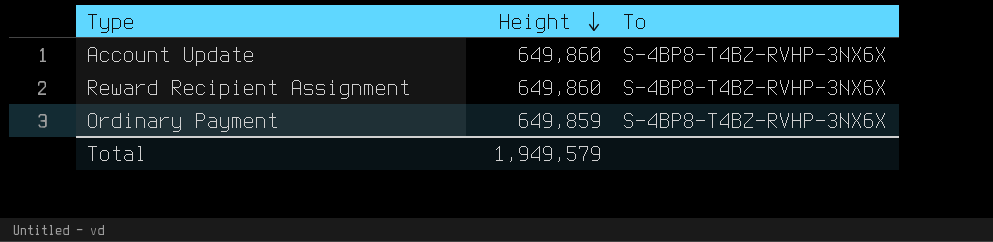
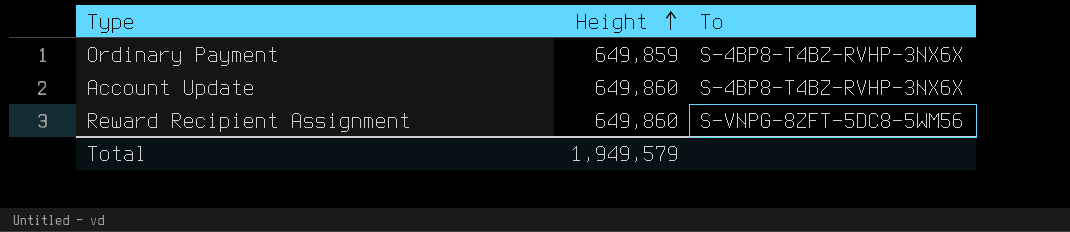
row order: Height descending -> Height ascending
Reward Recipient Assignment | To: S-4BP8-T4BZ-RVHP-3NX6X -> S-VNPG-8ZFT-5DC8-5WM56

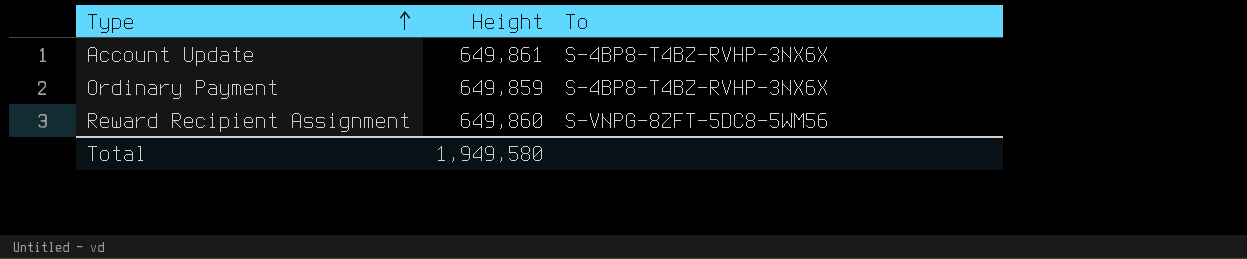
row order: Height ascending -> Type ascending
Account Update | Height: 649,860 -> 649,861
Total | Height: 1,949,579 -> 1,949,580

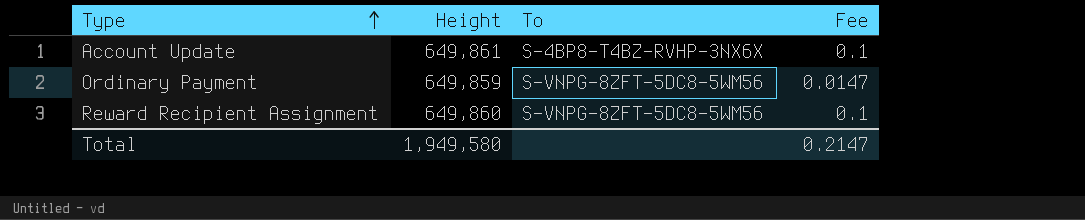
column Fee | position: none -> 4
Ordinary Payment | To: S-4BP8-T4BZ-RVHP-3NX6X -> S-VNPG-8ZFT-5DC8-5WM56

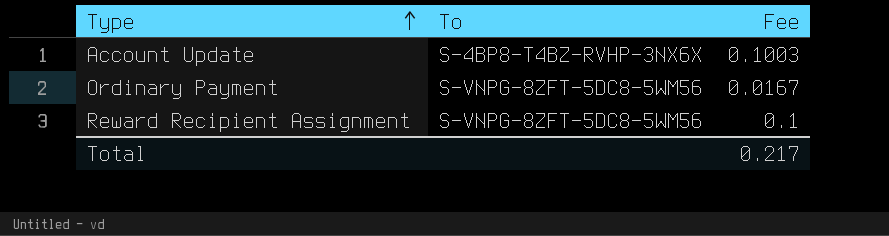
column Height | position: 2 -> none
Account Update | Fee: 0.1 -> 0.1003
Ordinary Payment | Fee: 0.0147 -> 0.0167
Total | Fee: 0.2147 -> 0.217

